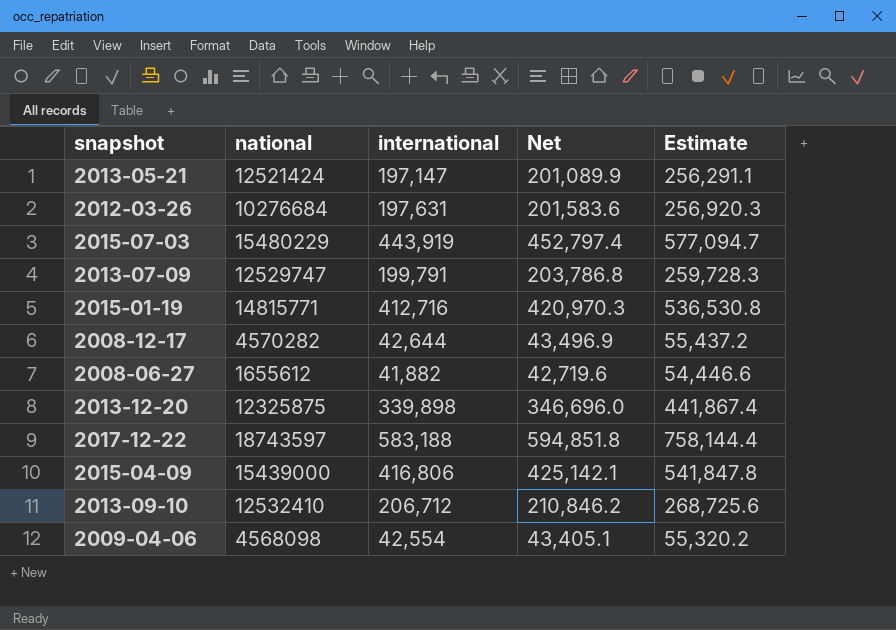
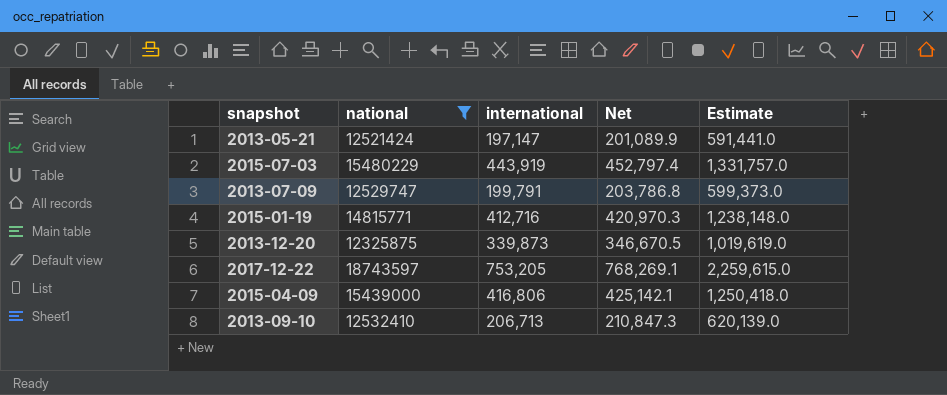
filter: none -> national >= 12325875
column Estimate | formula: [international] * 1.3 -> [international] * 3
2013-12-20 | international: 339,898 -> 339,873
2013-12-20 | Net: 346,696.0 -> 346,670.5
2017-12-22 | international: 583,188 -> 753,205
2017-12-22 | Net: 594,851.8 -> 768,269.1
2013-09-10 | international: 206,712 -> 206,713
2013-09-10 | Net: 210,846.2 -> 210,847.3

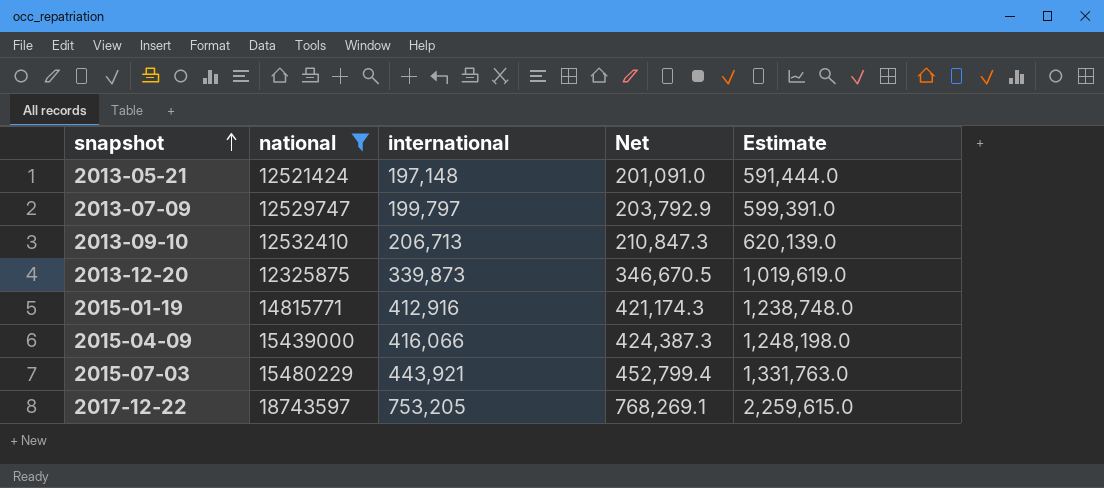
row order: none -> snapshot ascending
2013-05-21 | international: 197,147 -> 197,148
2013-05-21 | Net: 201,089.9 -> 201,091.0
2013-05-21 | Estimate: 591,441.0 -> 591,444.0
2013-07-09 | international: 199,791 -> 199,797
2013-07-09 | Net: 203,786.8 -> 203,792.9
2013-07-09 | Estimate: 599,373.0 -> 599,391.0
2015-01-19 | international: 412,716 -> 412,916
2015-01-19 | Net: 420,970.3 -> 421,174.3
2015-01-19 | Estimate: 1,238,148.0 -> 1,238,748.0
2015-04-09 | international: 416,806 -> 416,066
2015-04-09 | Net: 425,142.1 -> 424,387.3
2015-04-09 | Estimate: 1,250,418.0 -> 1,248,198.0
2015-07-03 | international: 443,919 -> 443,921
2015-07-03 | Net: 452,797.4 -> 452,799.4
2015-07-03 | Estimate: 1,331,757.0 -> 1,331,763.0

